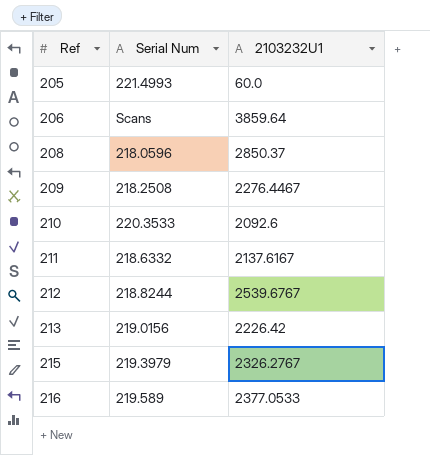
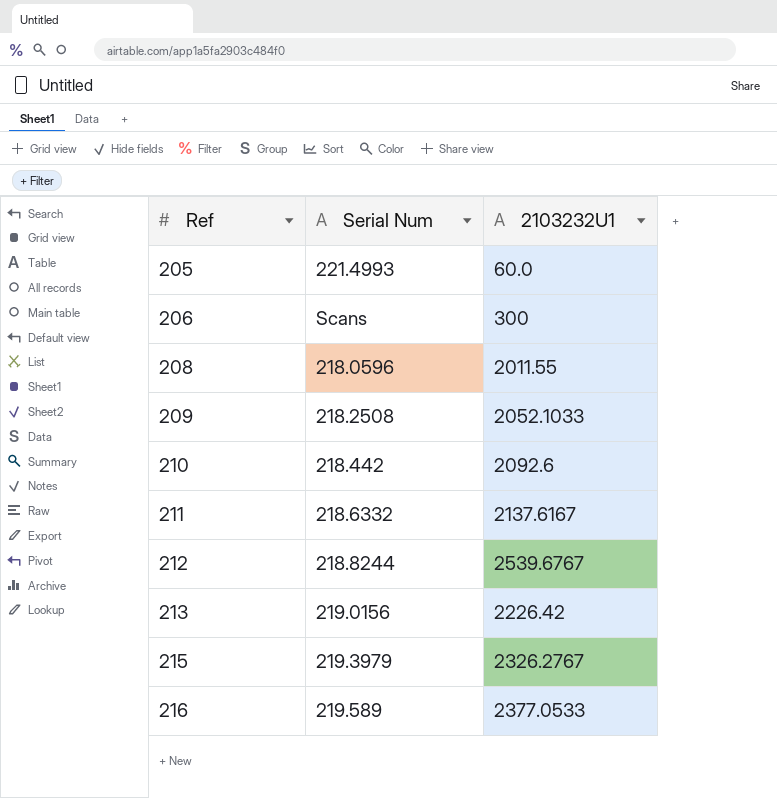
206 | 2103232U1: 3859.64 -> 300
208 | 2103232U1: 2850.37 -> 2011.55
209 | 2103232U1: 2276.4467 -> 2052.1033
210 | Serial Num: 220.3533 -> 218.442

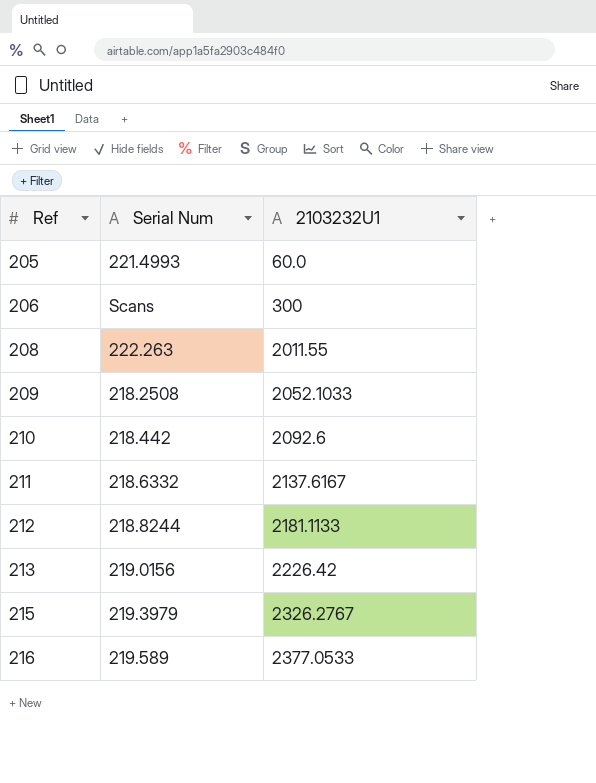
208 | Serial Num: 218.0596 -> 222.263
212 | 2103232U1: 2539.6767 -> 2181.1133

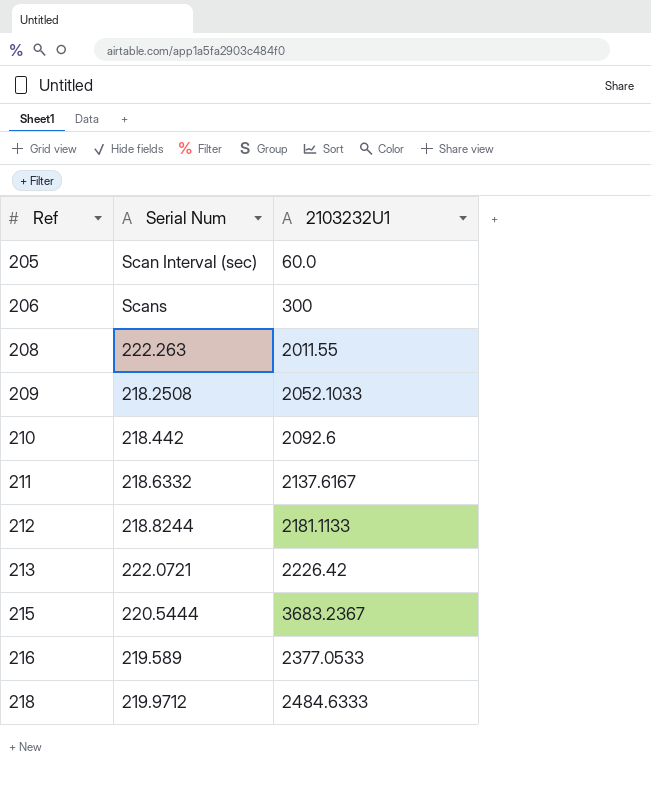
205 | Serial Num: 221.4993 -> Scan Interval (sec)
213 | Serial Num: 219.0156 -> 222.0721
215 | Serial Num: 219.3979 -> 220.5444
215 | 2103232U1: 2326.2767 -> 3683.2367
row 218: none -> 219.9712 | 2484.6333

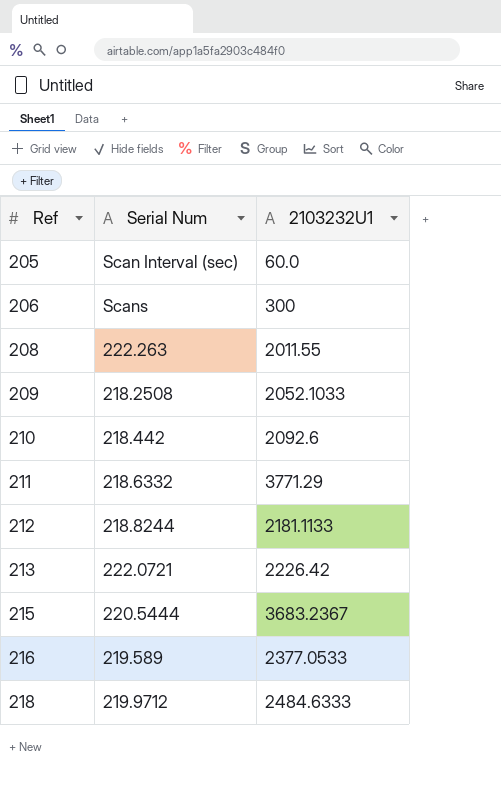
211 | 2103232U1: 2137.6167 -> 3771.29

